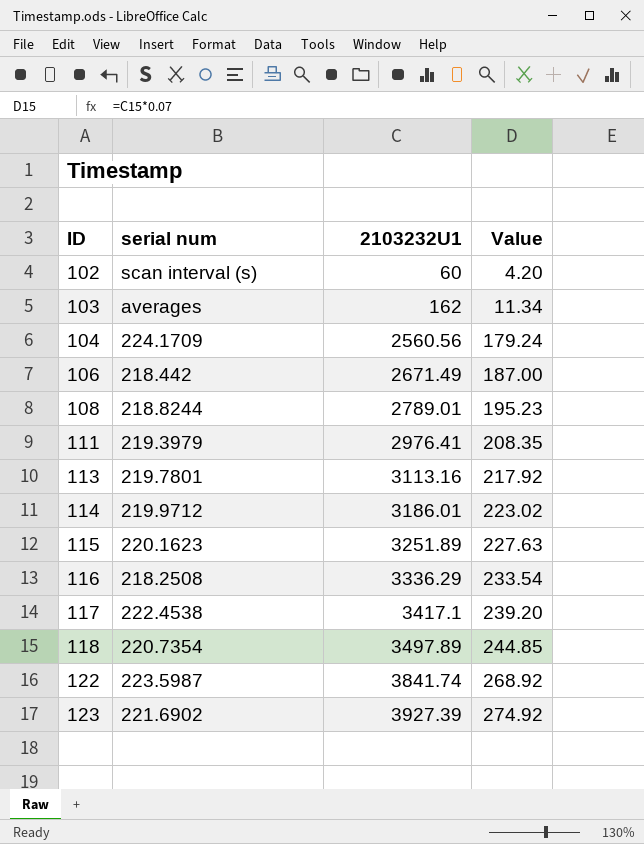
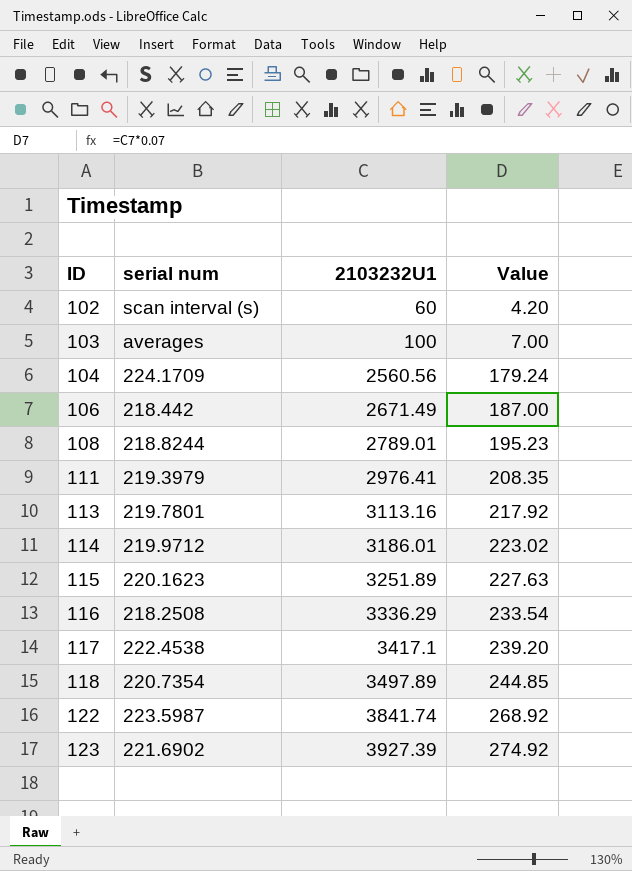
103 | 2103232U1: 162 -> 100
103 | Value: 11.34 -> 7.00

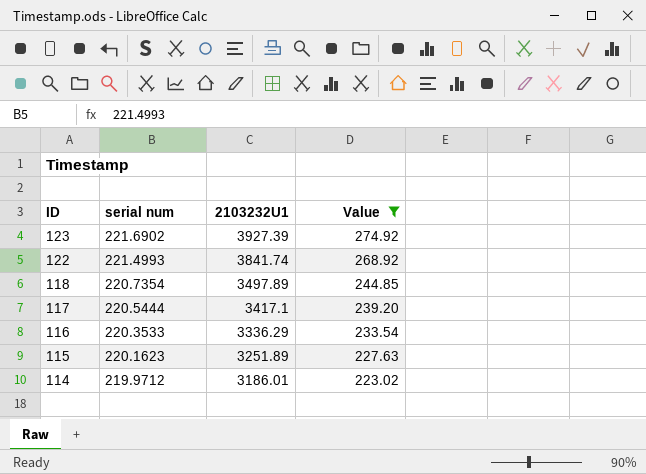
filter: none -> Value >= 223.02
row order: ID ascending -> ID descending
122 | serial num: 223.5987 -> 221.4993
117 | serial num: 222.4538 -> 220.5444
116 | serial num: 218.2508 -> 220.3533

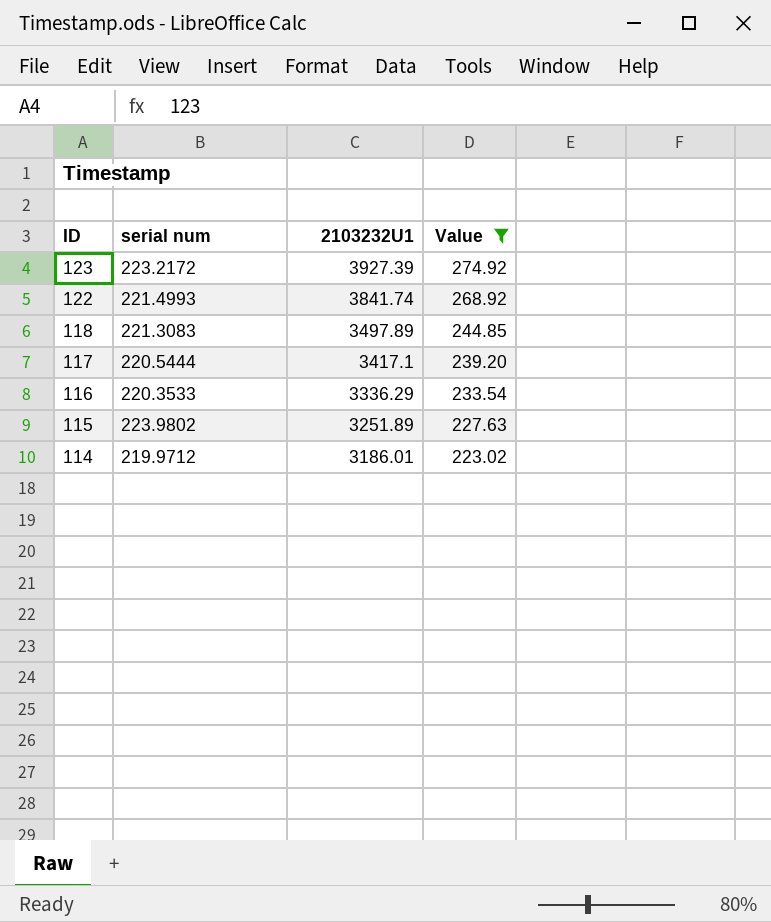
123 | serial num: 221.6902 -> 223.2172
118 | serial num: 220.7354 -> 221.3083
115 | serial num: 220.1623 -> 223.9802

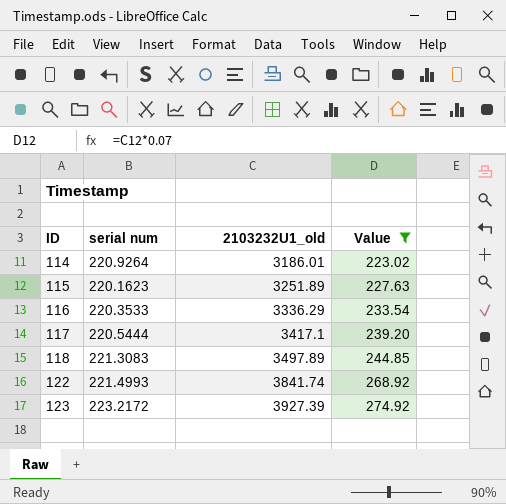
row order: ID descending -> ID ascending
column name: 2103232U1 -> 2103232U1_old
114 | serial num: 219.9712 -> 220.9264
115 | serial num: 223.9802 -> 220.1623

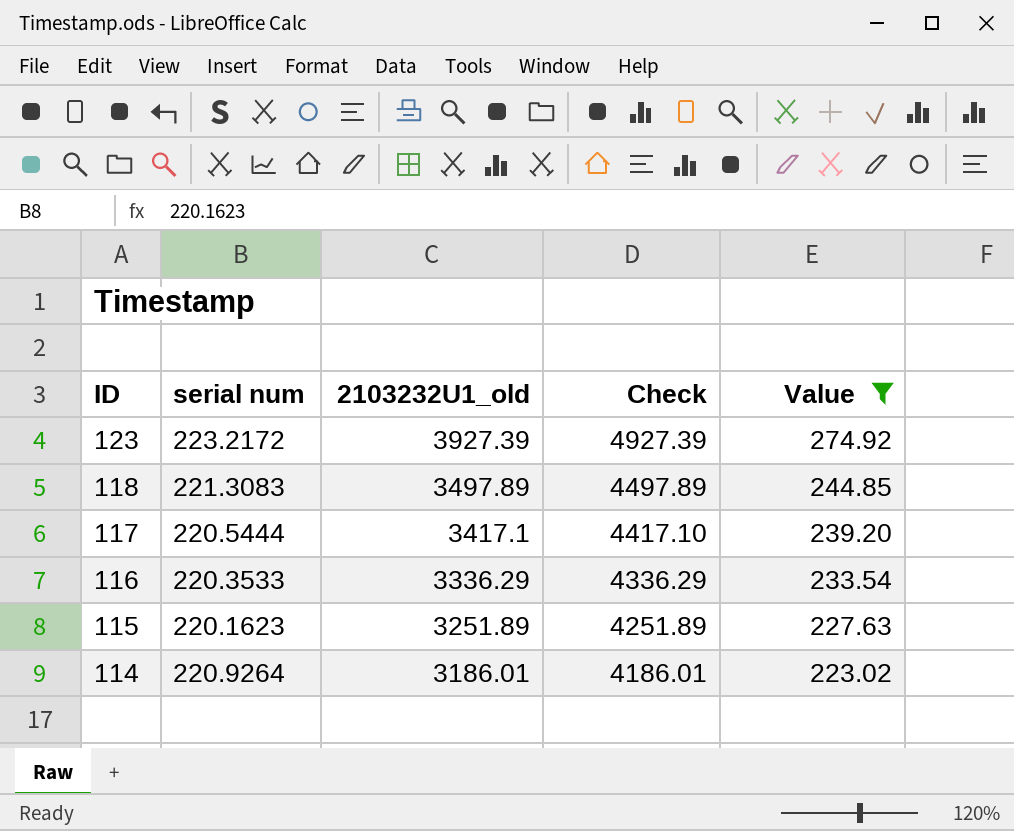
row order: ID ascending -> ID descending
column Check | formula: none -> [2103232U1_old] + 1000
row 122: 221.4993 | 3841.74 | 268.92 -> none

